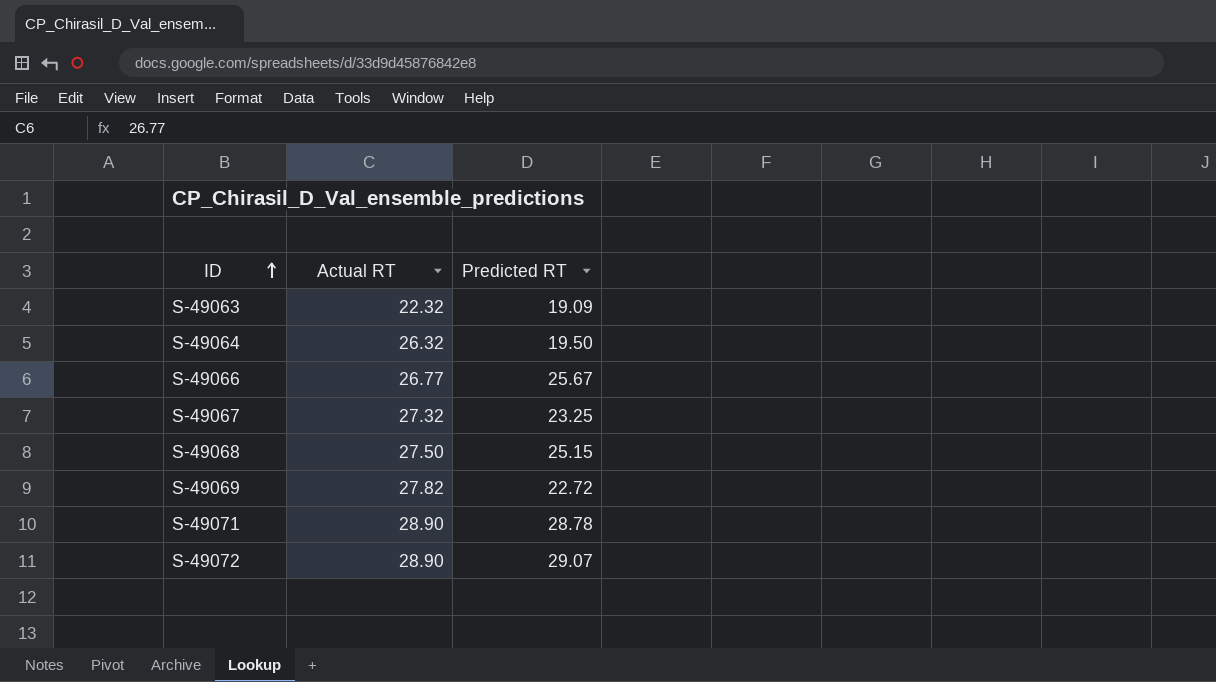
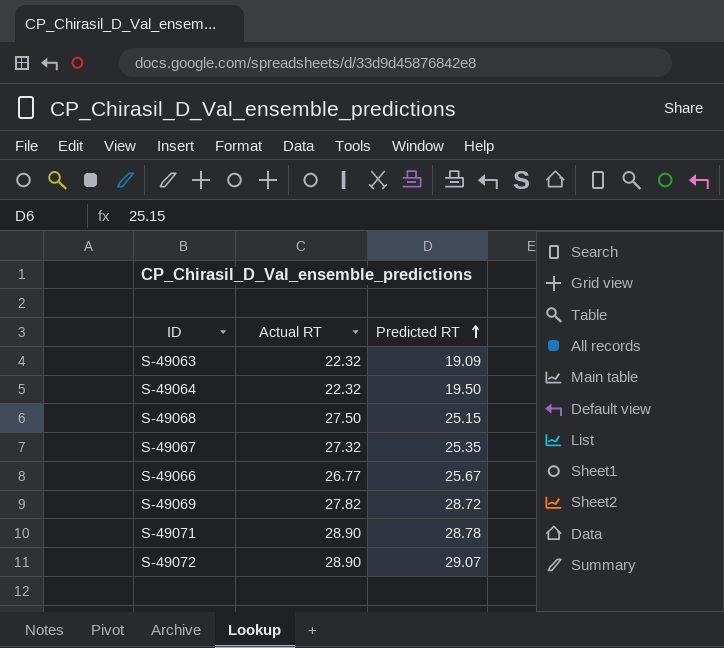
row order: ID ascending -> Predicted RT ascending
S-49064 | Actual RT: 26.32 -> 22.32
S-49067 | Predicted RT: 23.25 -> 25.35
S-49069 | Predicted RT: 22.72 -> 28.72

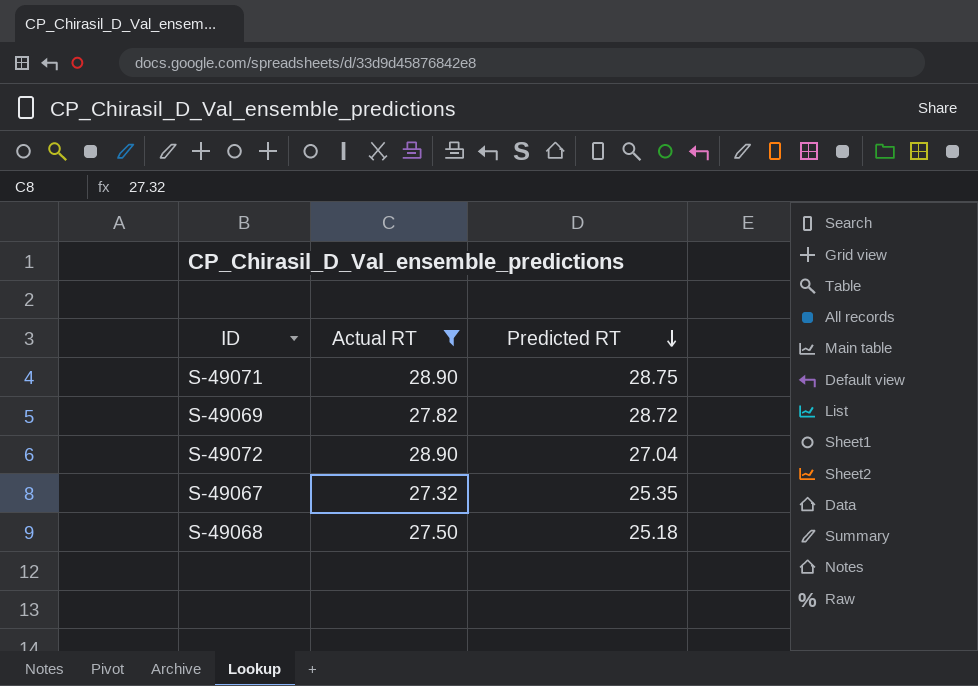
filter: none -> Actual RT >= 27.32
row order: Predicted RT ascending -> Predicted RT descending
S-49071 | Predicted RT: 28.78 -> 28.75
S-49072 | Predicted RT: 29.07 -> 27.04
S-49068 | Predicted RT: 25.15 -> 25.18

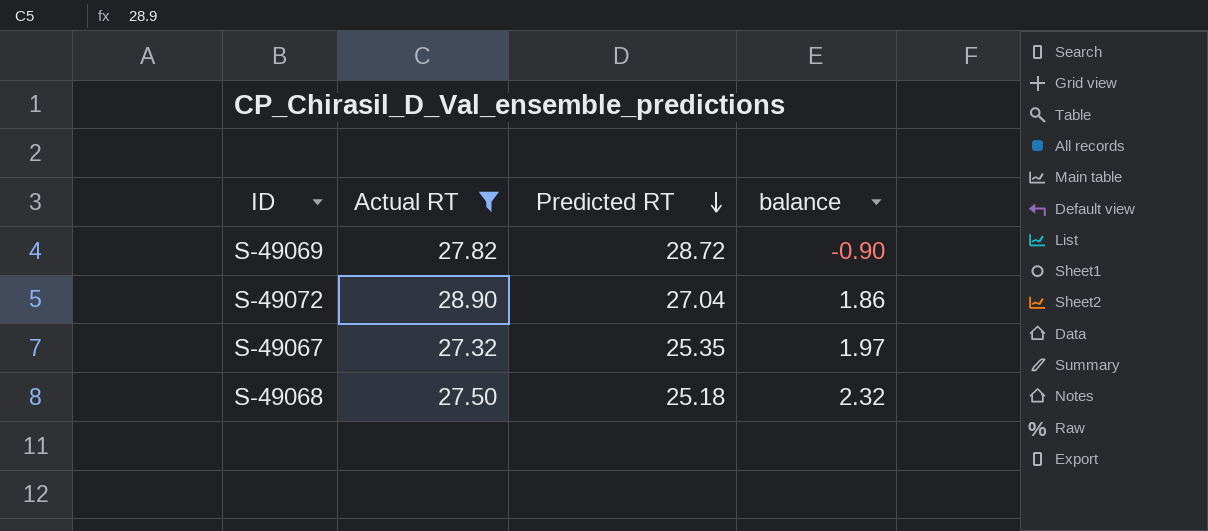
column balance | formula: none -> [Actual RT] - [Predicted RT]
row S-49071: 28.90 | 28.75 -> none

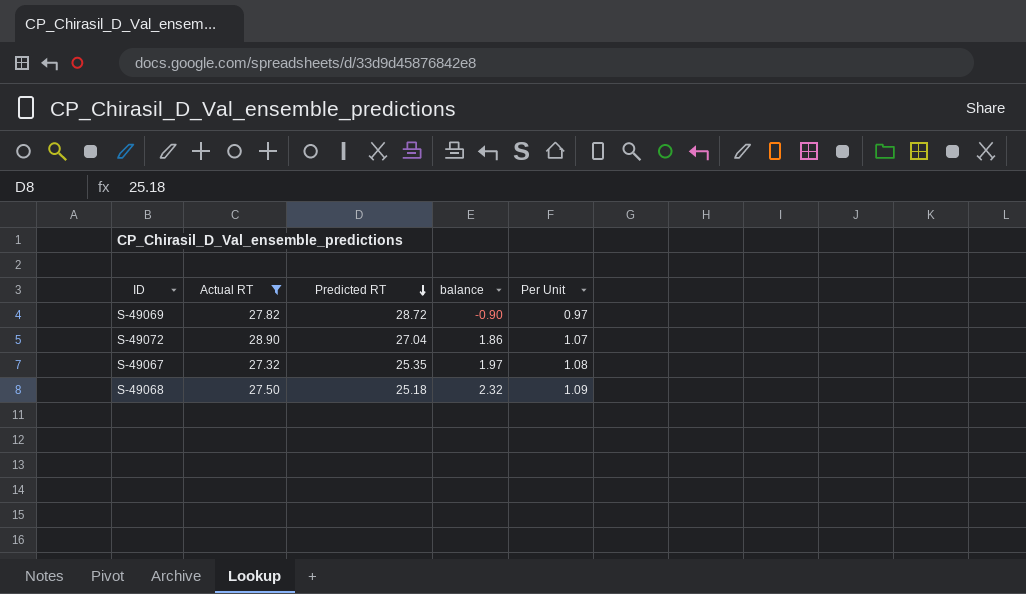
column Per Unit | formula: none -> [Actual RT] / [Predicted RT]

